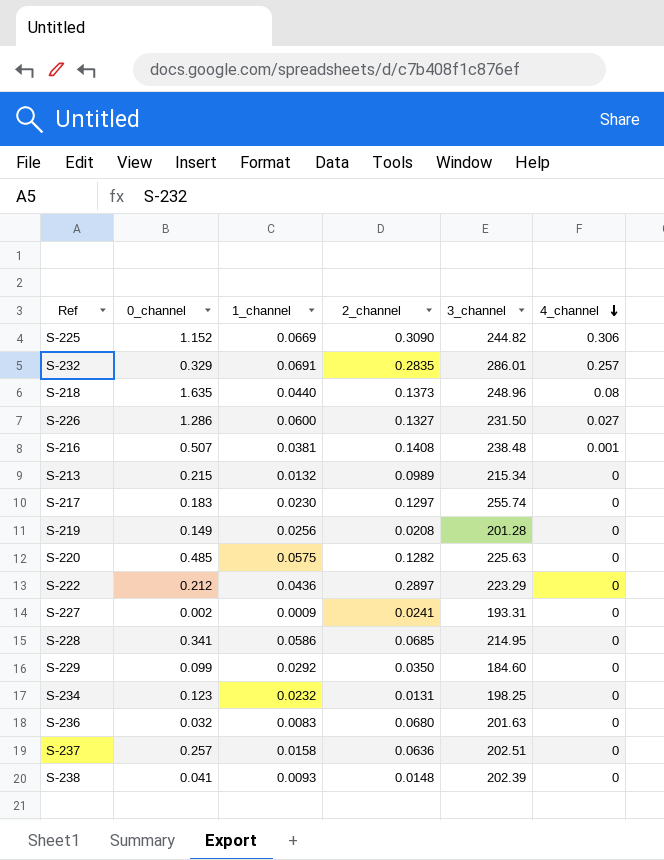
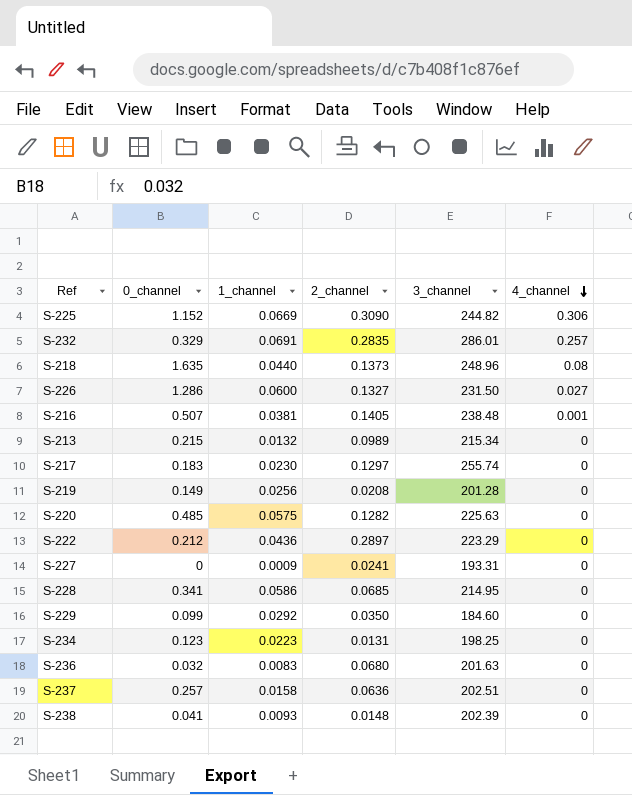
S-216 | 2_channel: 0.1408 -> 0.1405
S-227 | 0_channel: 0.002 -> 0
S-234 | 1_channel: 0.0232 -> 0.0223

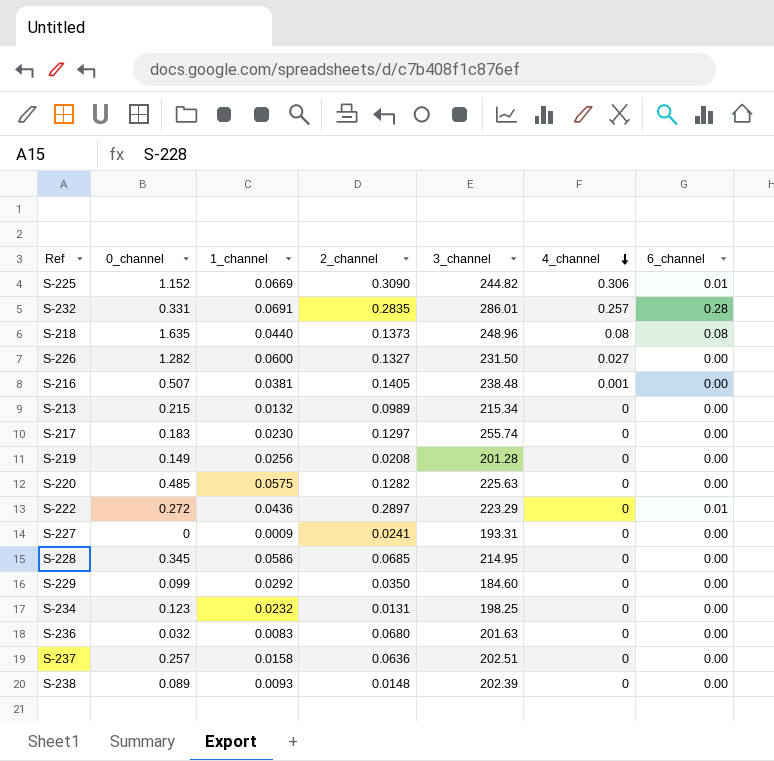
column 6_channel | position: none -> 7
S-232 | 0_channel: 0.329 -> 0.331
S-226 | 0_channel: 1.286 -> 1.282
S-222 | 0_channel: 0.212 -> 0.272
S-228 | 0_channel: 0.341 -> 0.345
S-234 | 1_channel: 0.0223 -> 0.0232
S-238 | 0_channel: 0.041 -> 0.089

